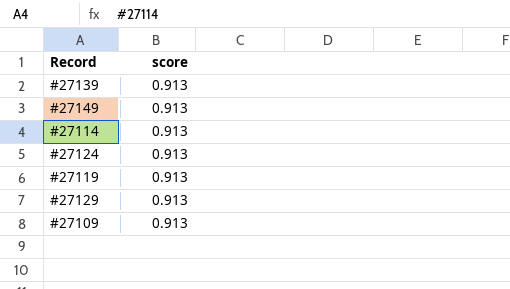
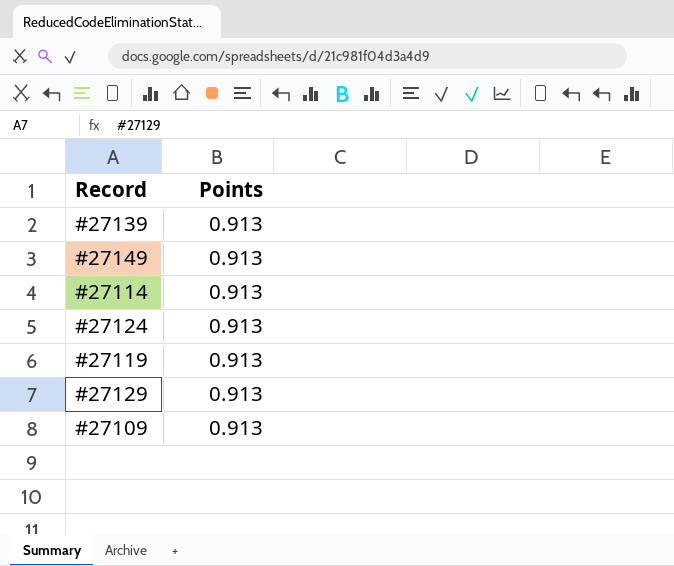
column name: score -> Points

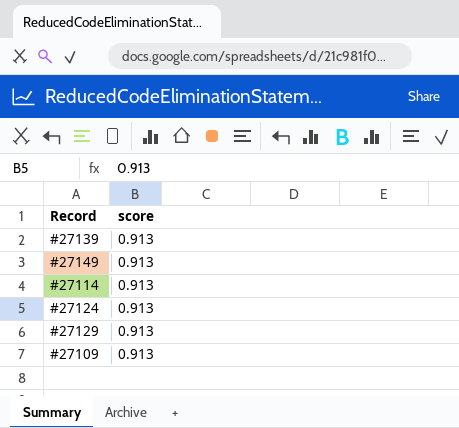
column name: Points -> score
row #27119: 0.913 -> none

